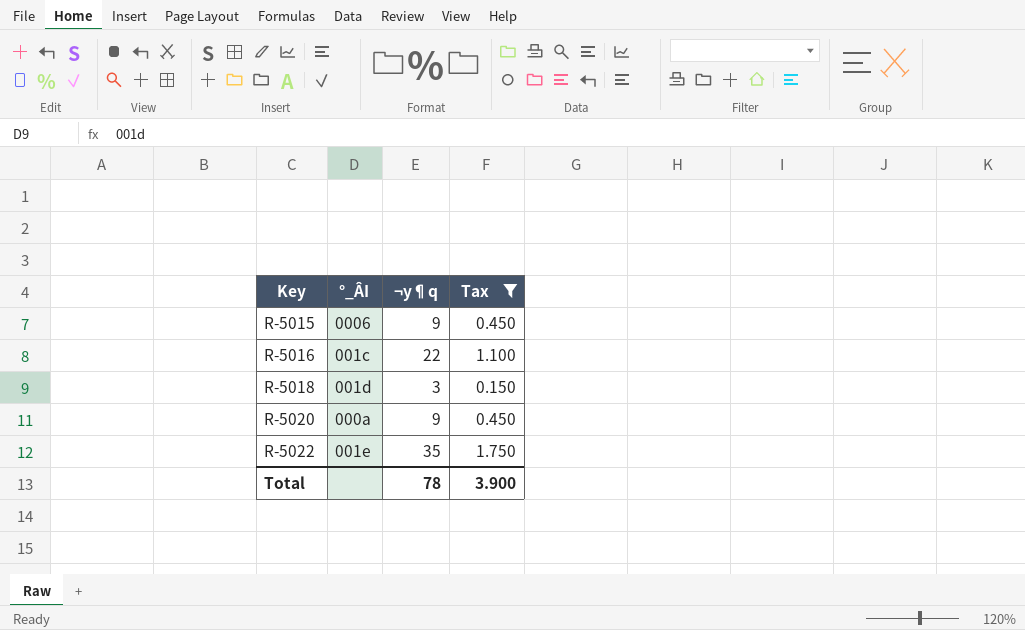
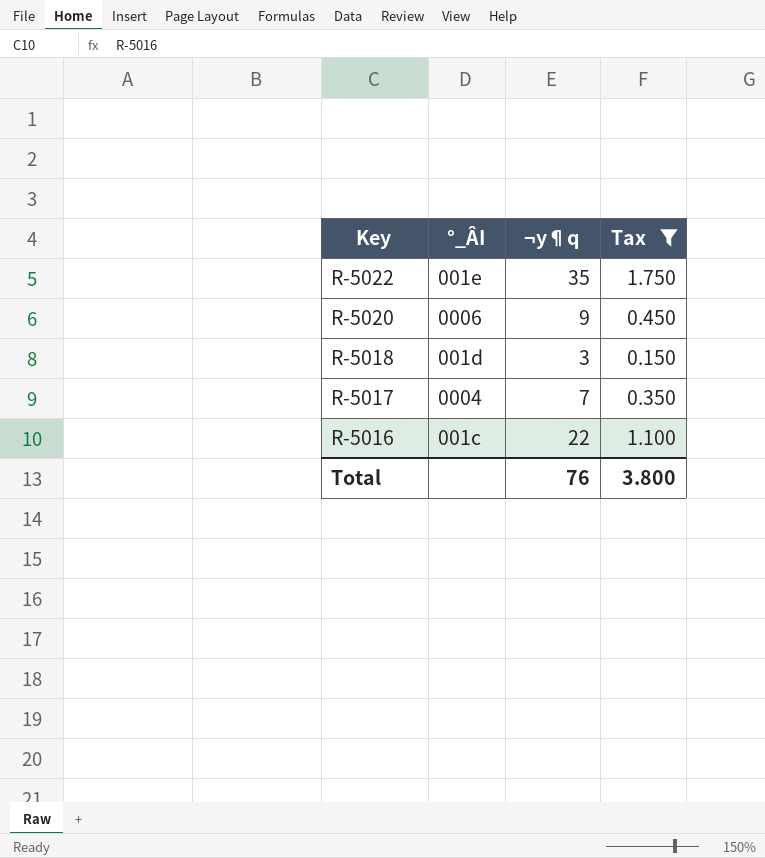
row order: Key ascending -> Key descending
row R-5015: 0006 | 9 | 0.450 -> none
R-5020 | °_ÂI: 000a -> 0006
row R-5017: none -> 0004 | 7 | 0.350
Total | ¬y¶q: 78 -> 76
Total | Tax: 3.900 -> 3.800

